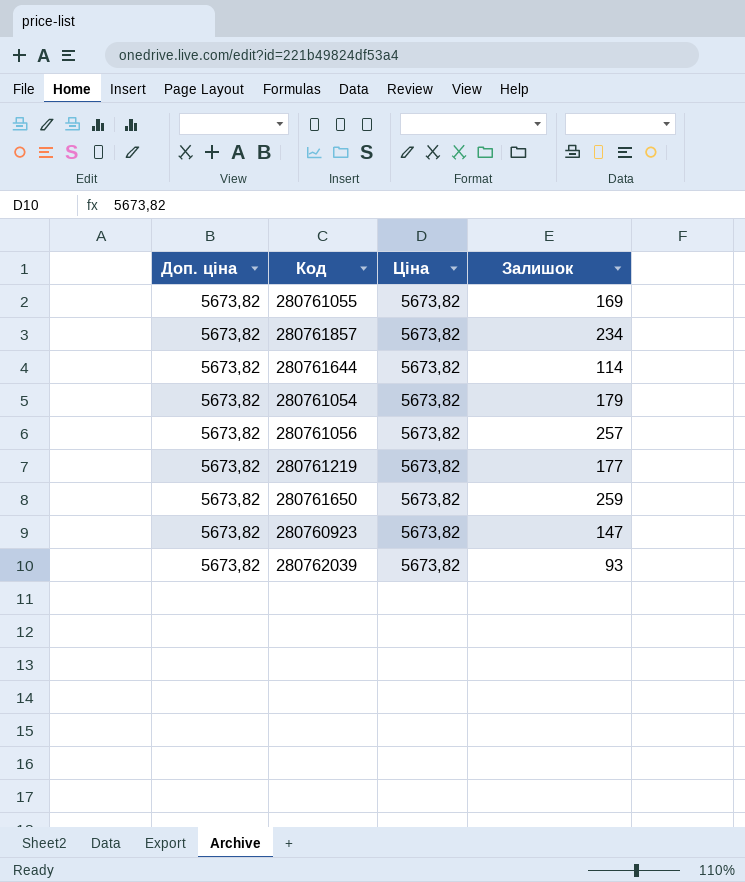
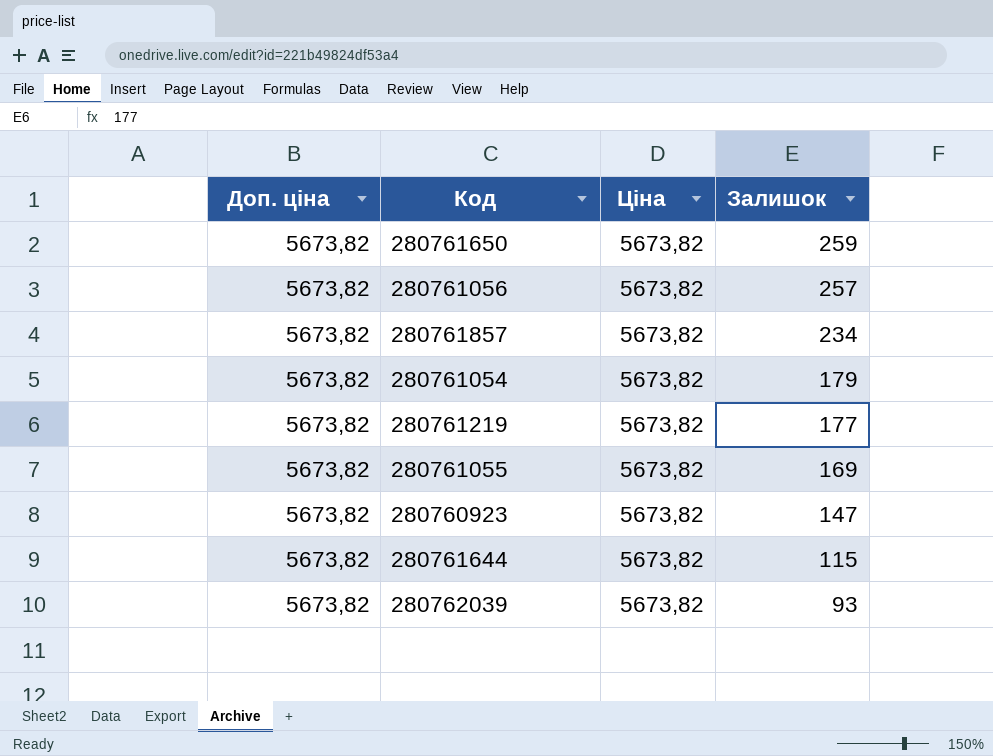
row order: none -> Залишок descending
280761644 | Залишок: 114 -> 115

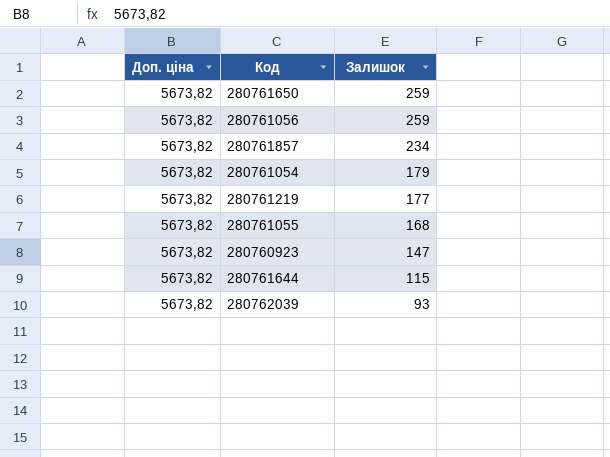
column Ціна | position: 3 -> none
280761056 | Залишок: 257 -> 259
280761055 | Залишок: 169 -> 168

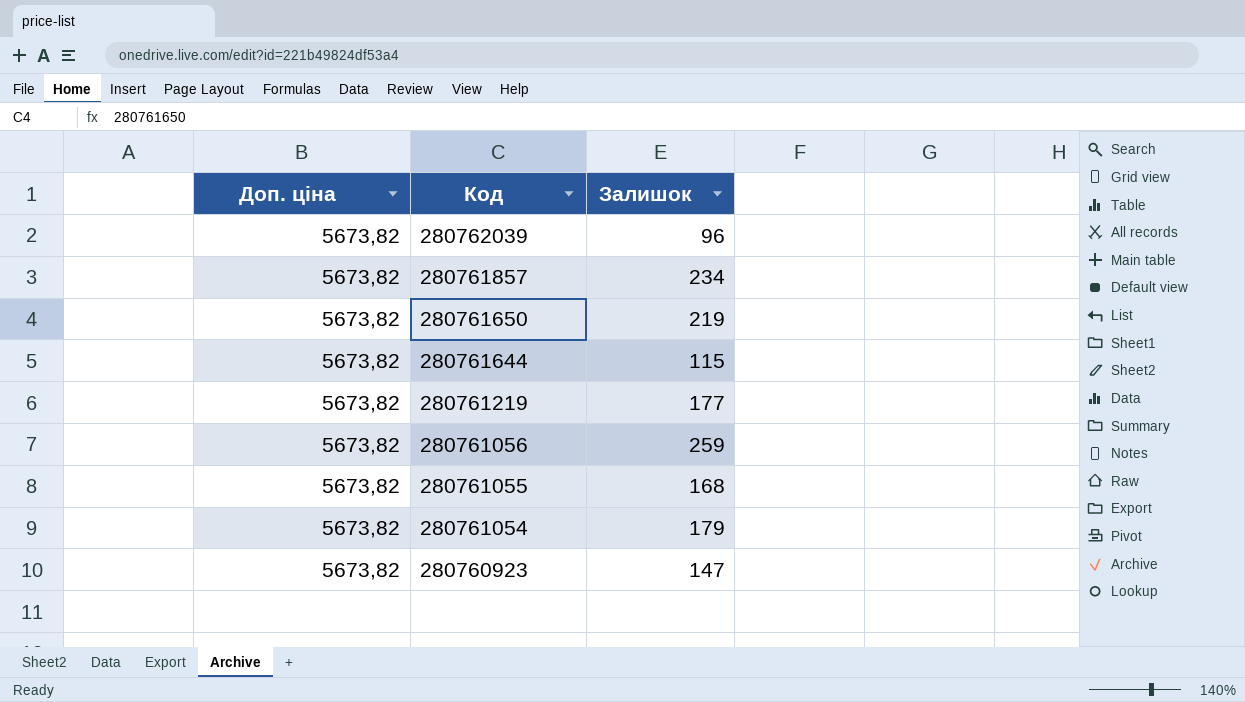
row order: Залишок descending -> Код descending
280762039 | Залишок: 93 -> 96
280761650 | Залишок: 259 -> 219

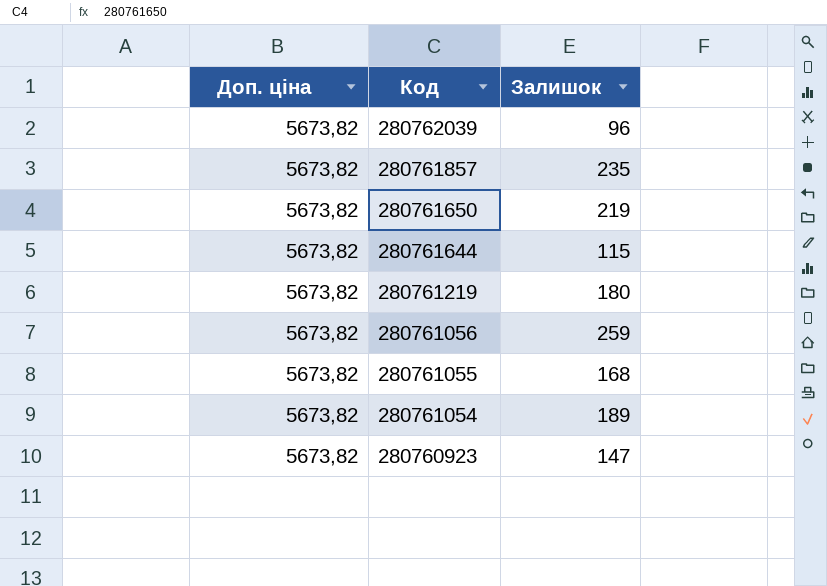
280761857 | Залишок: 234 -> 235
280761219 | Залишок: 177 -> 180
280761054 | Залишок: 179 -> 189

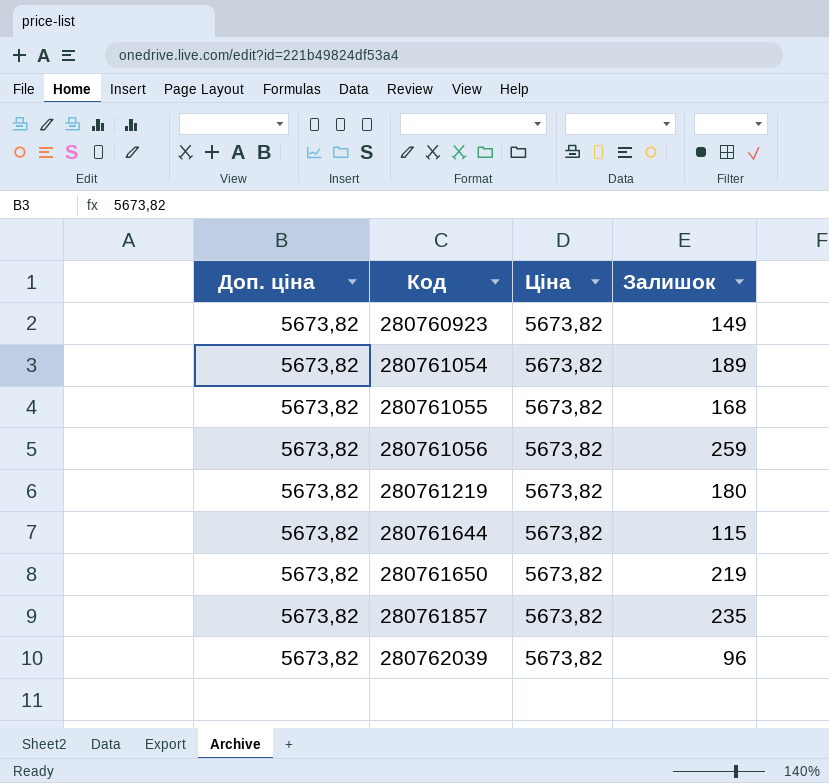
row order: Код descending -> Код ascending
column Ціна | position: none -> 3
280760923 | Залишок: 147 -> 149

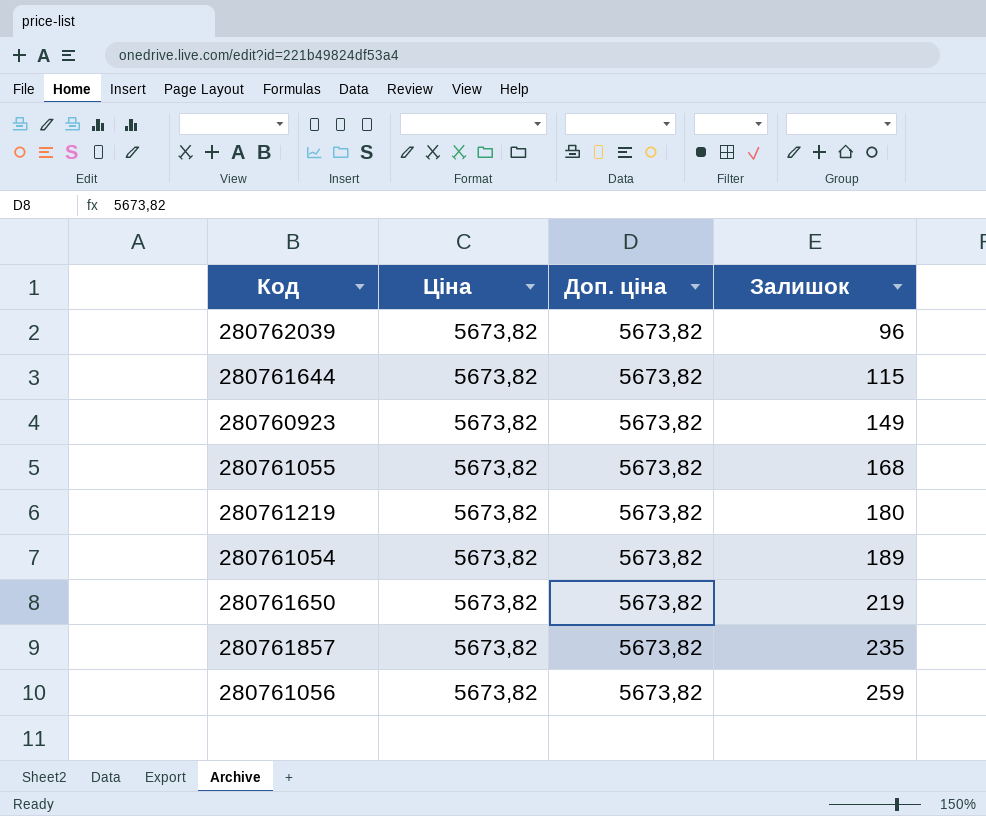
row order: Код ascending -> Залишок ascending
column Доп. ціна | position: 1 -> 3

